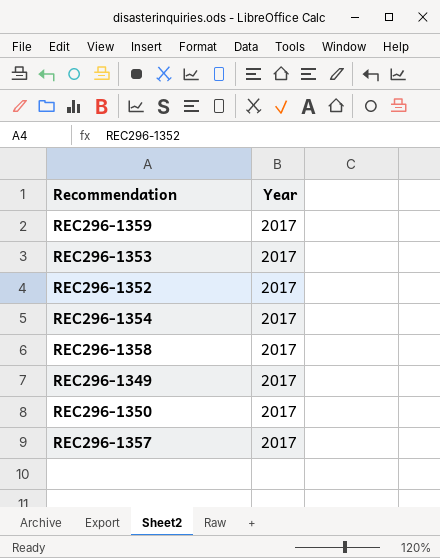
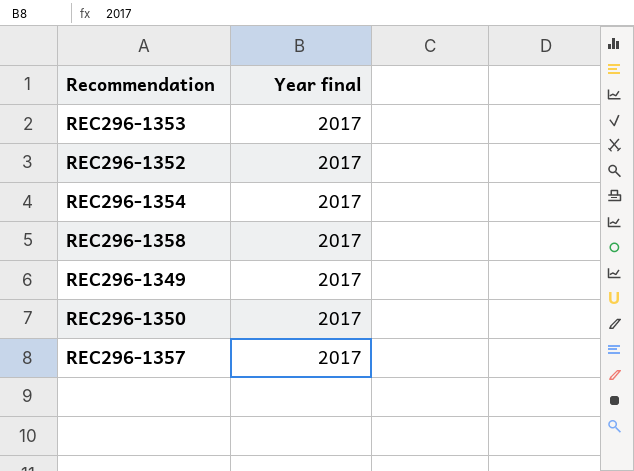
column name: Year -> Year final
row REC296-1359: 2017 -> none

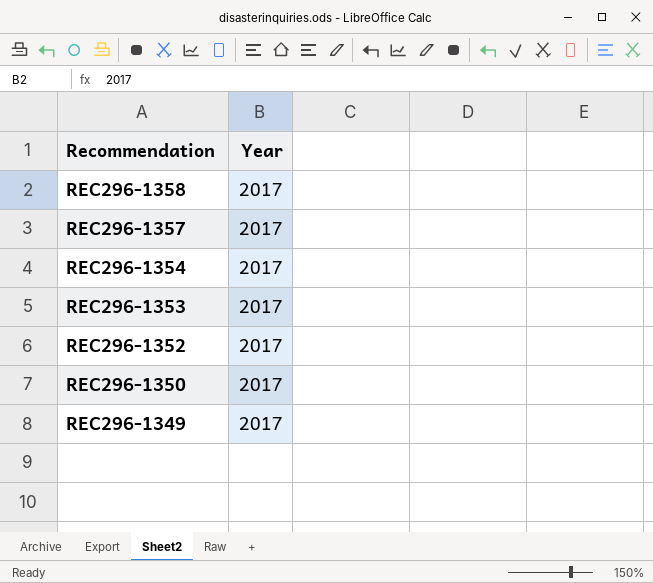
row order: none -> Recommendation descending
column name: Year final -> Year

